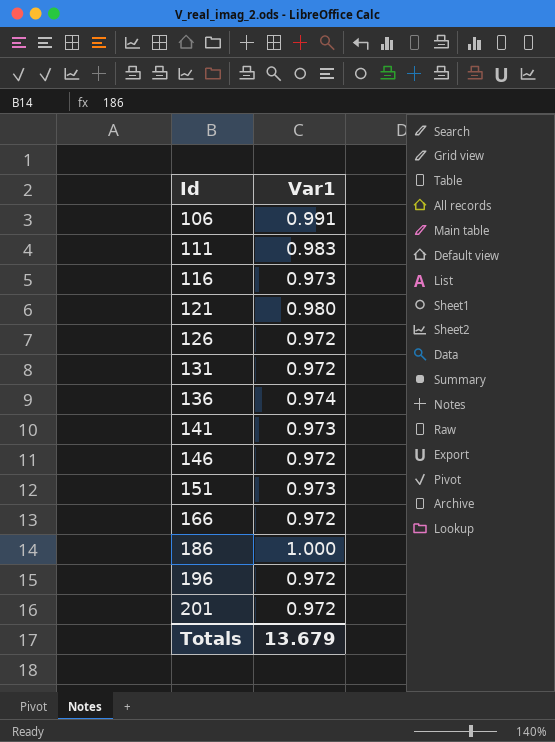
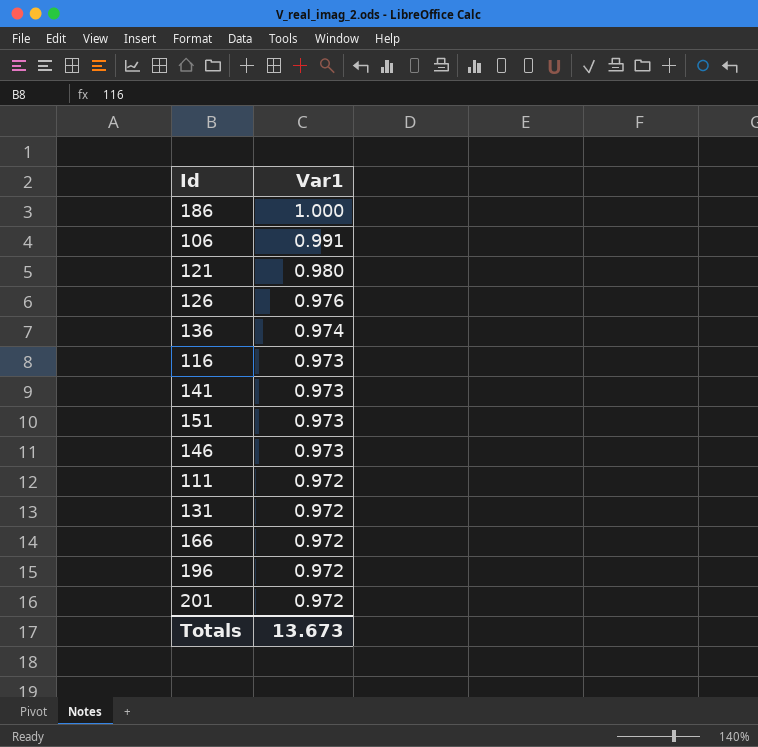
row order: Id ascending -> Var1 descending
126 | Var1: 0.972 -> 0.976
146 | Var1: 0.972 -> 0.973
111 | Var1: 0.983 -> 0.972
Totals | Var1: 13.679 -> 13.673

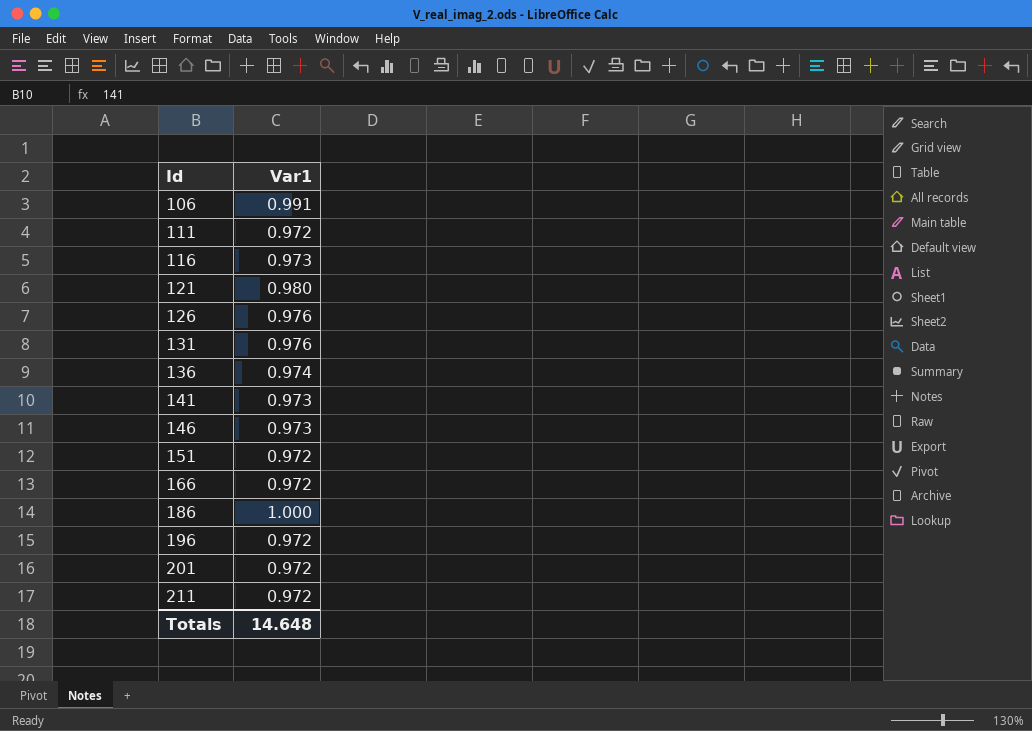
row order: Var1 descending -> Id ascending
131 | Var1: 0.972 -> 0.976
151 | Var1: 0.973 -> 0.972
row 211: none -> 0.972
Totals | Var1: 13.673 -> 14.648

